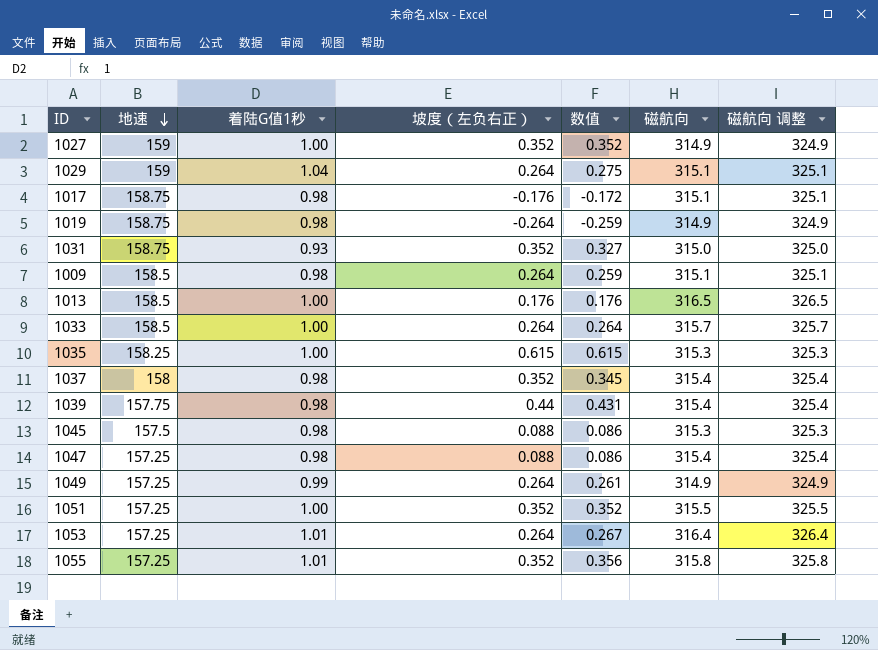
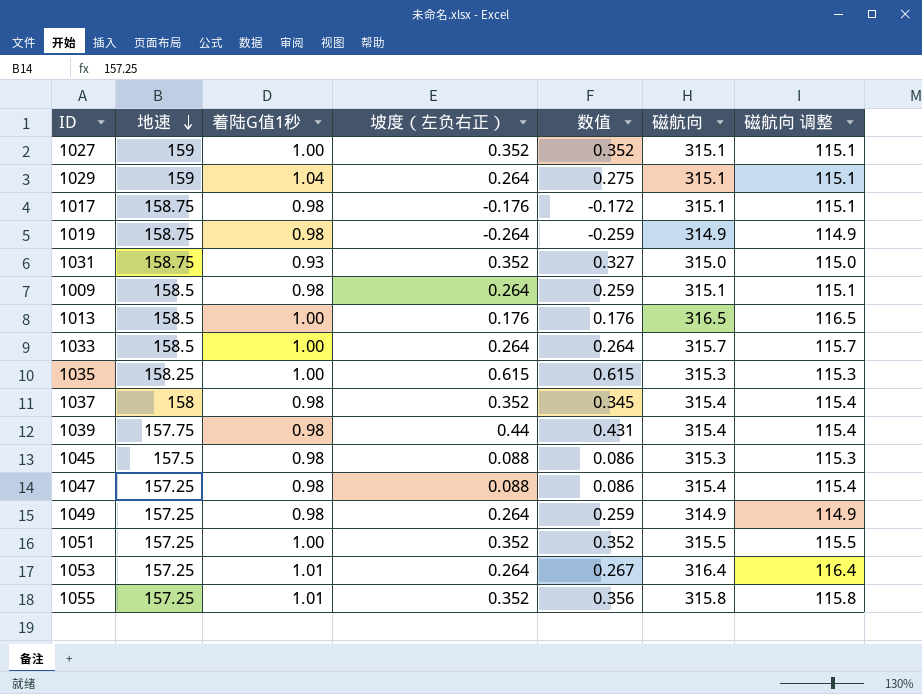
column 磁航向 调整 | formula: [磁航向] + 10 -> [磁航向] - 200
1027 | 磁航向: 314.9 -> 315.1
1049 | 着陆G值1秒: 0.99 -> 0.98
1049 | 数值: 0.261 -> 0.259

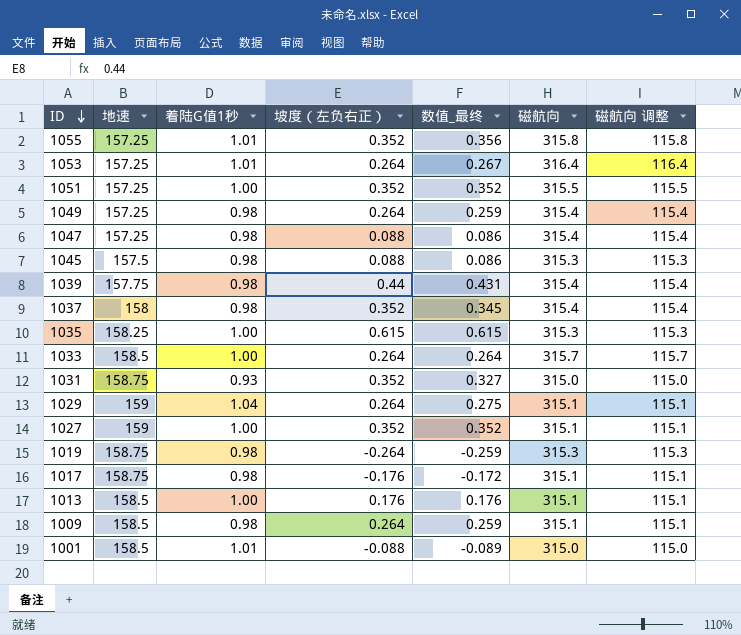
row order: 地速 descending -> ID descending
column name: 数值 -> 数值_最终
1049 | 磁航向: 314.9 -> 315.4
1049 | 磁航向 调整: 114.9 -> 115.4
1019 | 磁航向: 314.9 -> 315.3
1019 | 磁航向 调整: 114.9 -> 115.3
1013 | 磁航向: 316.5 -> 315.1
1013 | 磁航向 调整: 116.5 -> 115.1
row 1001: none -> 158.5 | 1.01 | -0.088 | -0.089 | 315.0 | 115.0

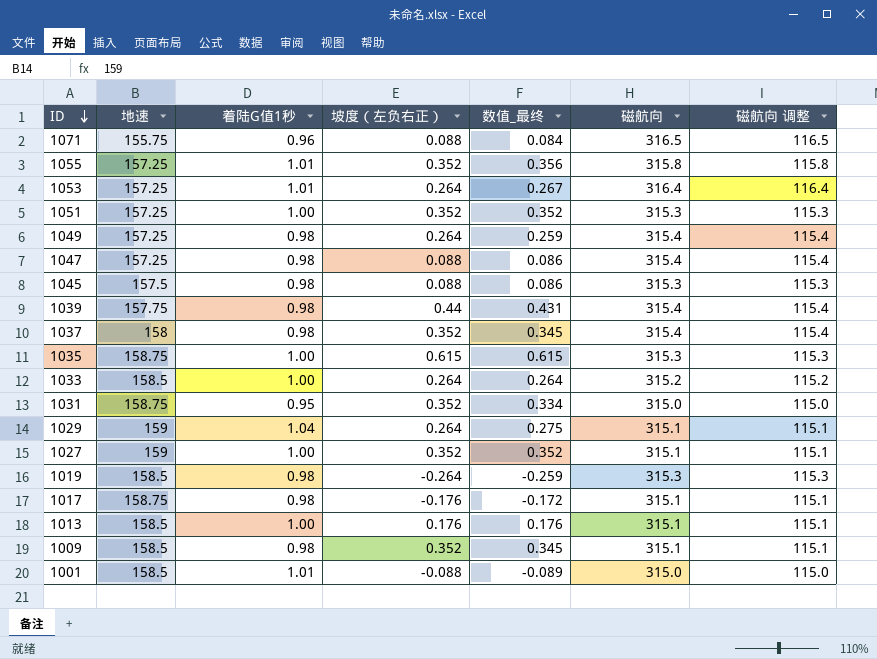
row 1071: none -> 155.75 | 0.96 | 0.088 | 0.084 | 316.5 | 116.5
1051 | 磁航向: 315.5 -> 315.3
1051 | 磁航向 调整: 115.5 -> 115.3
1035 | 地速: 158.25 -> 158.75
1033 | 磁航向: 315.7 -> 315.2
1033 | 磁航向 调整: 115.7 -> 115.2
1031 | 着陆G值1秒: 0.93 -> 0.95
1031 | 数值_最终: 0.327 -> 0.334
1019 | 地速: 158.75 -> 158.5
1009 | 坡度（左负右正）: 0.264 -> 0.352
1009 | 数值_最终: 0.259 -> 0.345

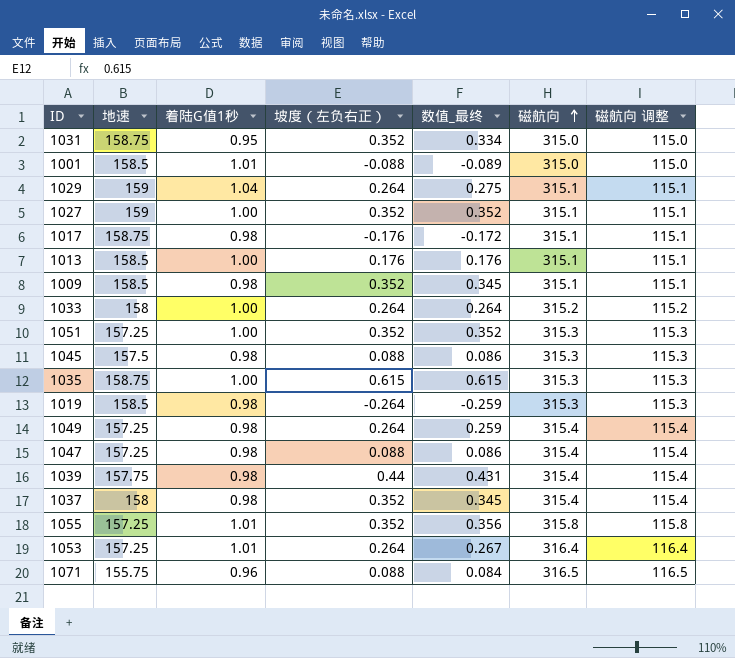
row order: ID descending -> 磁航向 ascending
1033 | 地速: 158.5 -> 158

